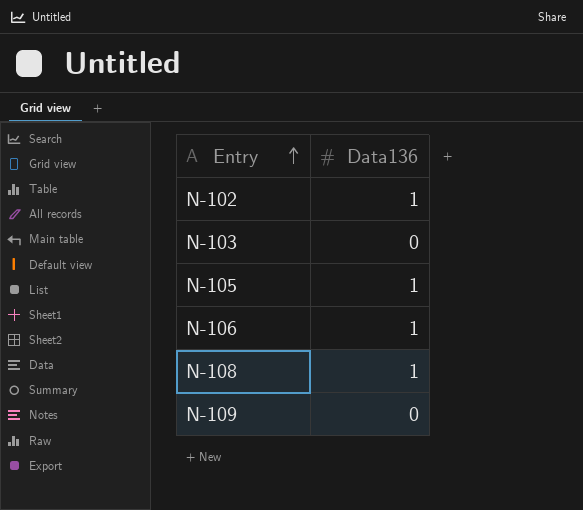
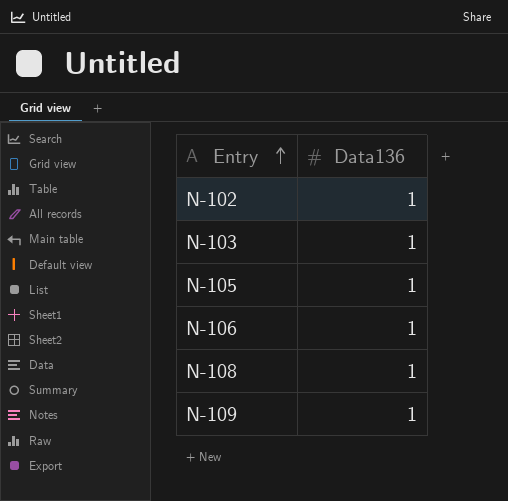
N-103 | Data136: 0 -> 1
N-109 | Data136: 0 -> 1

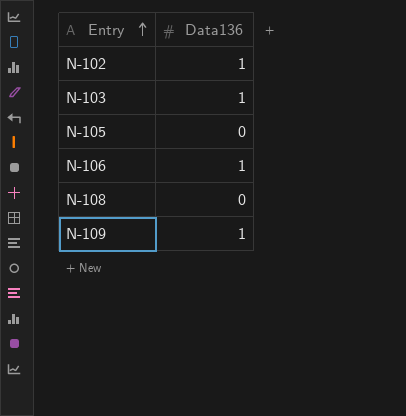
N-105 | Data136: 1 -> 0
N-108 | Data136: 1 -> 0

